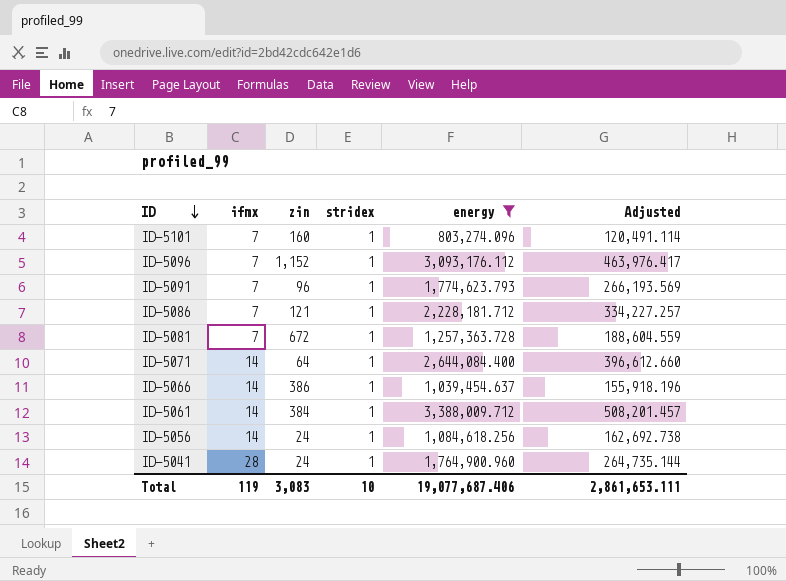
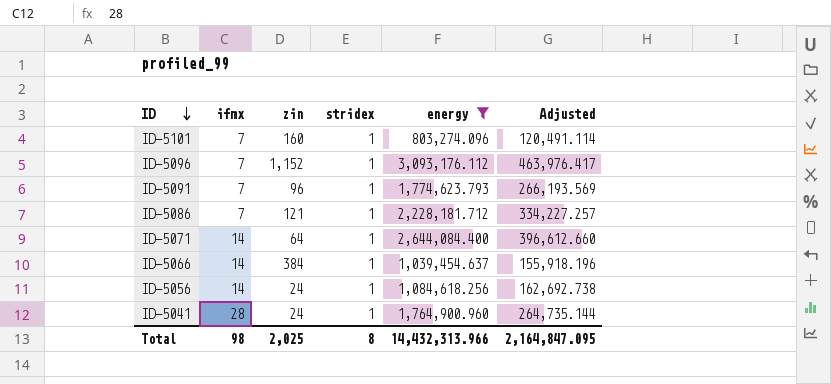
row ID-5081: 7 | 672 | 1 | 1,257,363.728 | 188,604.559 -> none
row ID-5061: 14 | 384 | 1 | 3,388,009.712 | 508,201.457 -> none
ID-5066 | zin: 386 -> 384
Total | ifmx: 119 -> 98
Total | zin: 3,083 -> 2,025
Total | stridex: 10 -> 8
Total | energy: 19,077,687.406 -> 14,432,313.966
Total | Adjusted: 2,861,653.111 -> 2,164,847.095

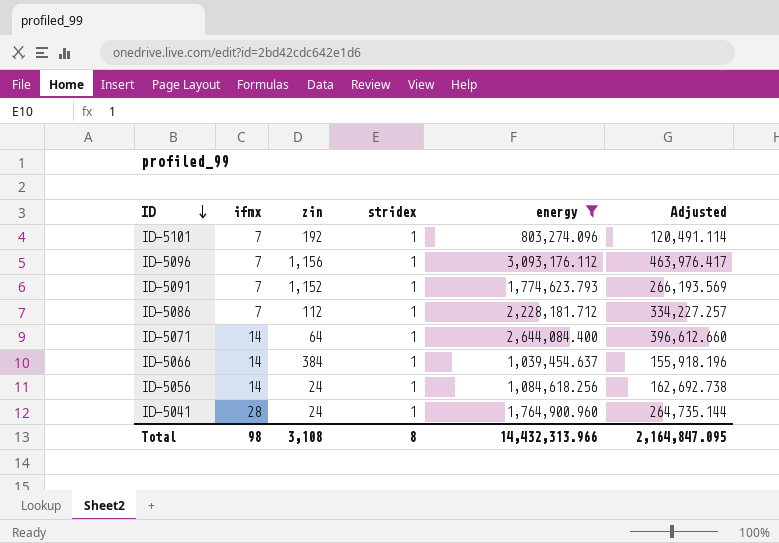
ID-5101 | zin: 160 -> 192
ID-5096 | zin: 1,152 -> 1,156
ID-5091 | zin: 96 -> 1,152
ID-5086 | zin: 121 -> 112
Total | zin: 2,025 -> 3,108

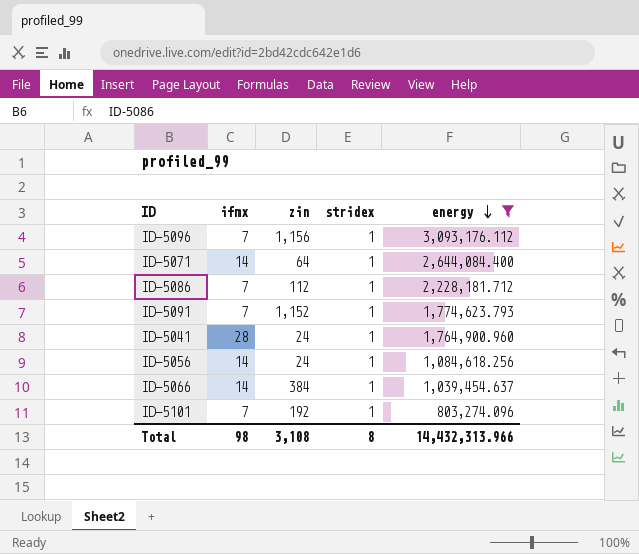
row order: ID descending -> energy descending
column Adjusted | formula: [energy] * 0.15 -> none

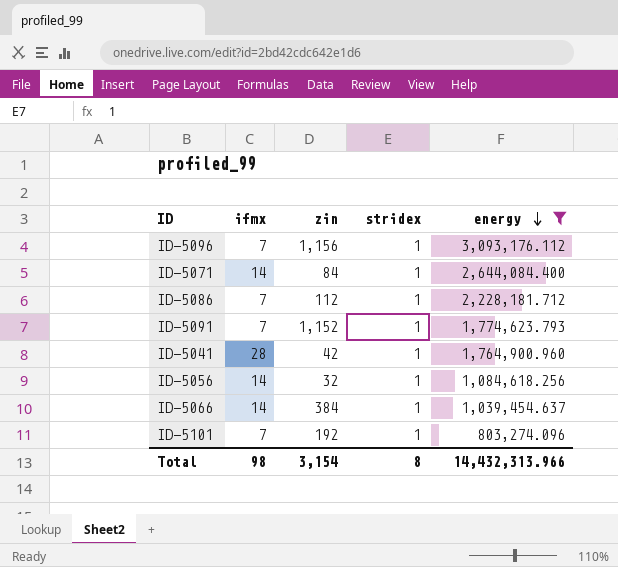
ID-5071 | zin: 64 -> 84
ID-5041 | zin: 24 -> 42
ID-5056 | zin: 24 -> 32
Total | zin: 3,108 -> 3,154

